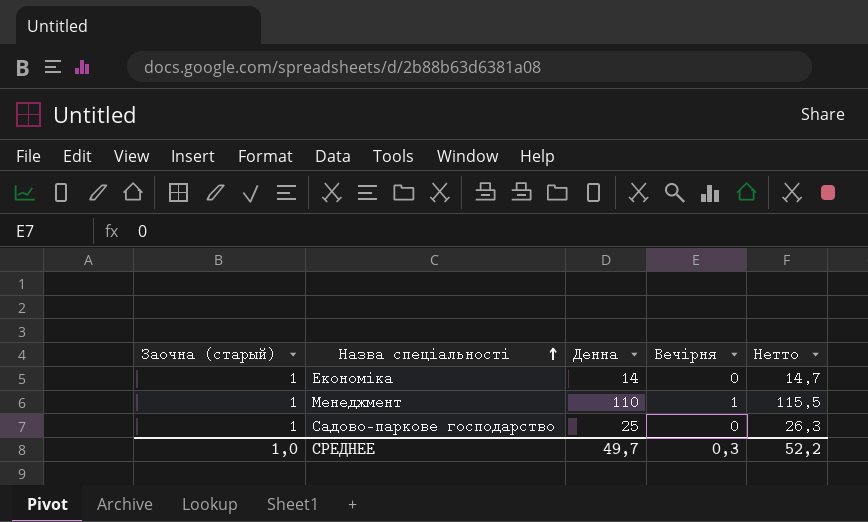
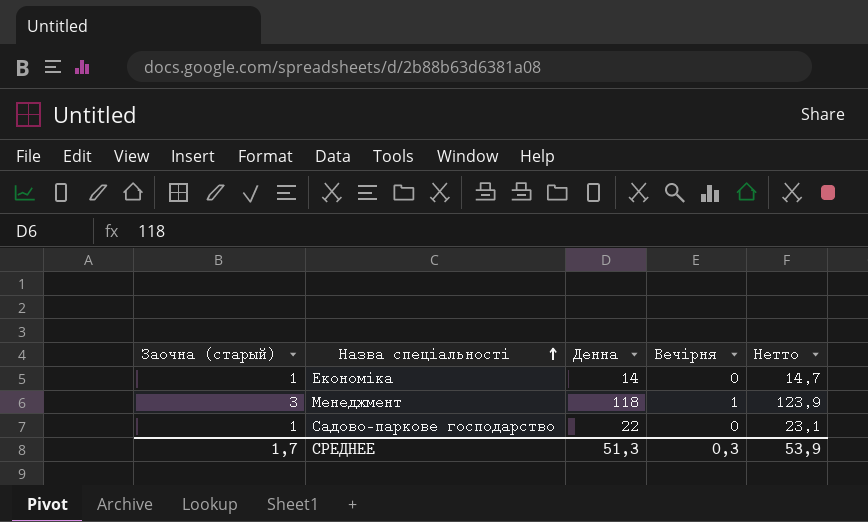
Менеджмент | Заочна (старый): 1 -> 3
Менеджмент | Денна: 110 -> 118
Менеджмент | Нетто: 115,5 -> 123,9
Садово-паркове господарство | Денна: 25 -> 22
Садово-паркове господарство | Нетто: 26,3 -> 23,1
СРЕДНЕЕ | Заочна (старый): 1,0 -> 1,7
СРЕДНЕЕ | Денна: 49,7 -> 51,3
СРЕДНЕЕ | Нетто: 52,2 -> 53,9

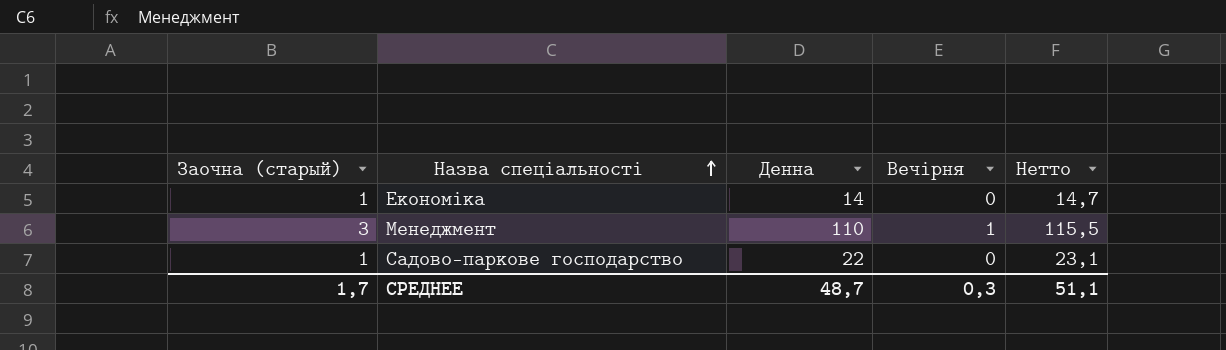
Менеджмент | Денна: 118 -> 110
Менеджмент | Нетто: 123,9 -> 115,5
СРЕДНЕЕ | Денна: 51,3 -> 48,7
СРЕДНЕЕ | Нетто: 53,9 -> 51,1

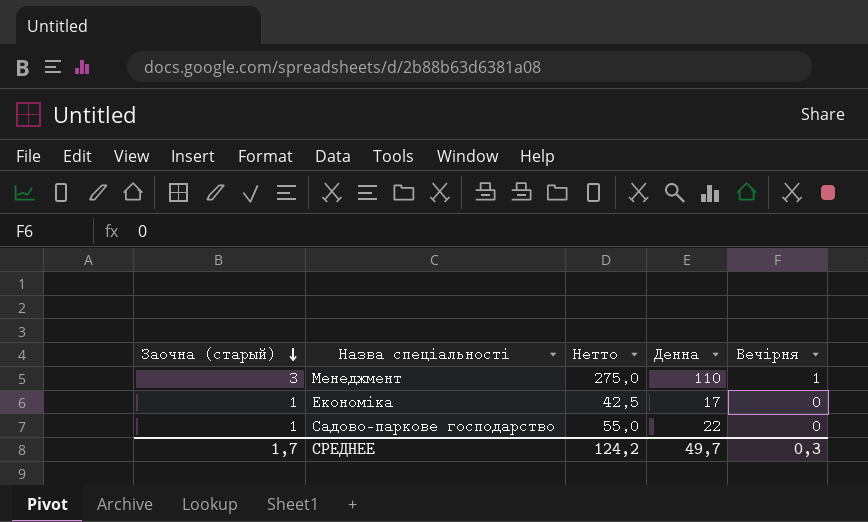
row order: Назва спеціальності ascending -> Заочна (старый) descending
column Нетто | formula: [Денна] * 1,05 -> [Денна] * 2,5
column Нетто | position: 5 -> 3
Економіка | Денна: 14 -> 17
СРЕДНЕЕ | Нетто: 51,1 -> 124,2
СРЕДНЕЕ | Денна: 48,7 -> 49,7

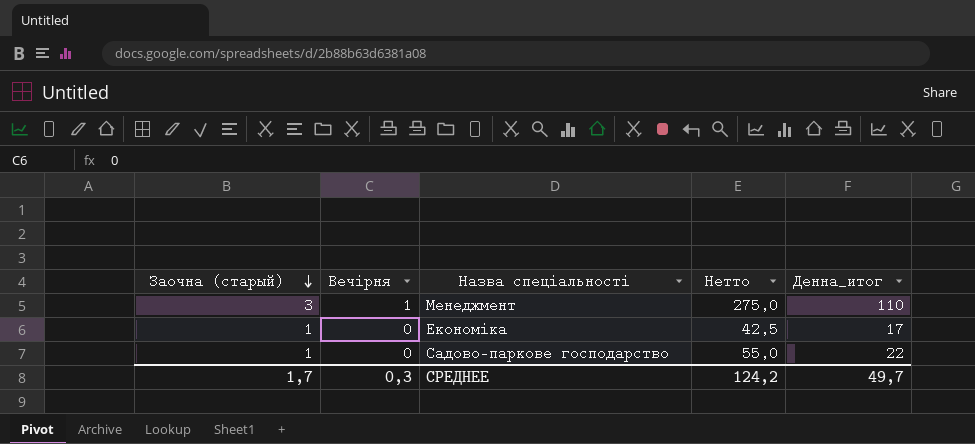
column Вечірня | position: 5 -> 2
column name: Денна -> Денна_итог

